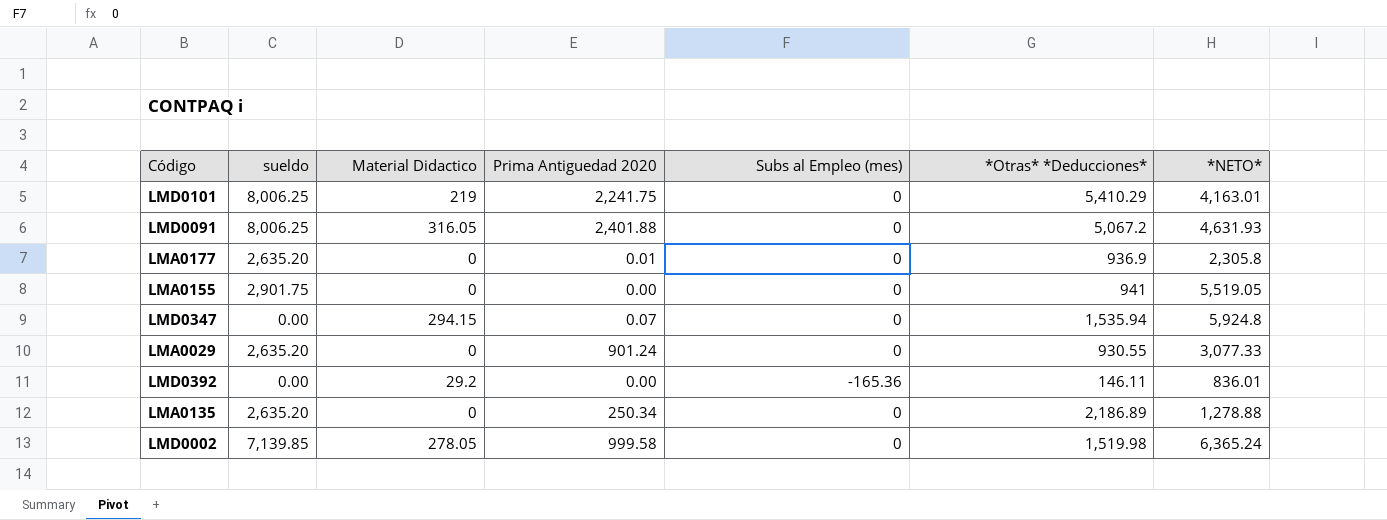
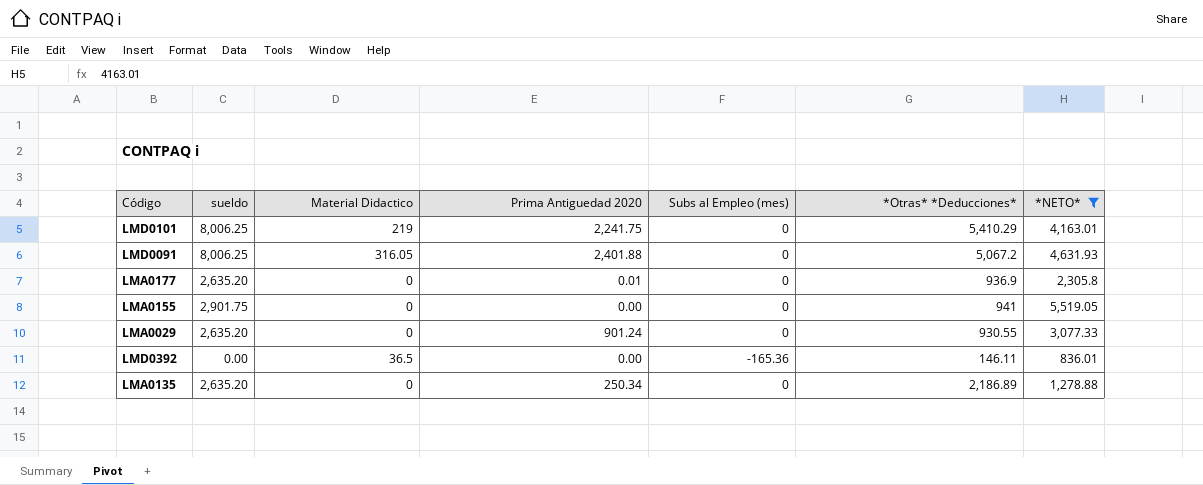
filter: none -> *NETO* <= 5,519.05
LMD0392 | Material Didactico: 29.2 -> 36.5

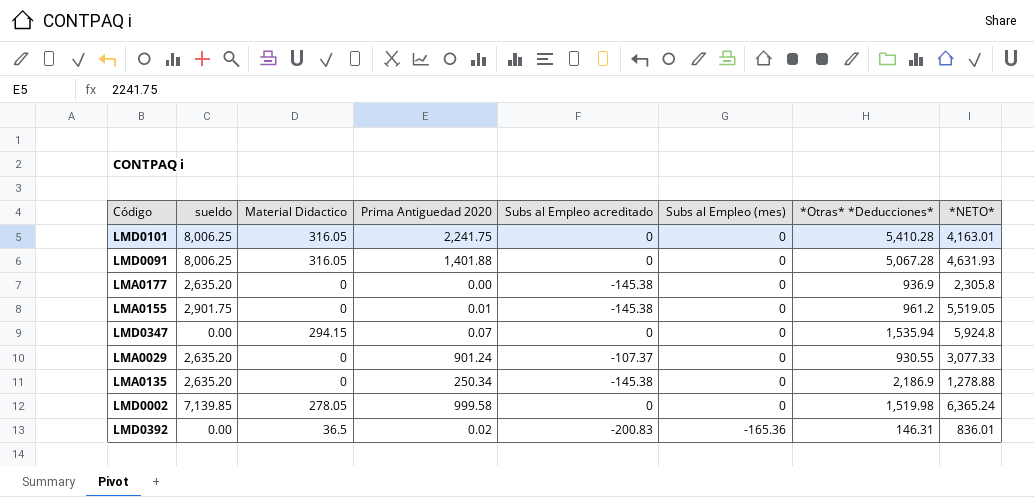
filter: *NETO* <= 5,519.05 -> none
row order: none -> Subs al Empleo (mes) descending
column Subs al Empleo acreditado | position: none -> 5
LMD0101 | Material Didactico: 219 -> 316.05
LMD0101 | *Otras* *Deducciones*: 5,410.29 -> 5,410.28
LMD0091 | Prima Antiguedad 2020: 2,401.88 -> 1,401.88
LMD0091 | *Otras* *Deducciones*: 5,067.2 -> 5,067.28
LMA0177 | Prima Antiguedad 2020: 0.01 -> 0.00
LMA0155 | Prima Antiguedad 2020: 0.00 -> 0.01
LMA0155 | *Otras* *Deducciones*: 941 -> 961.2
LMA0135 | *Otras* *Deducciones*: 2,186.89 -> 2,186.9
LMD0392 | Prima Antiguedad 2020: 0.00 -> 0.02
LMD0392 | *Otras* *Deducciones*: 146.11 -> 146.31

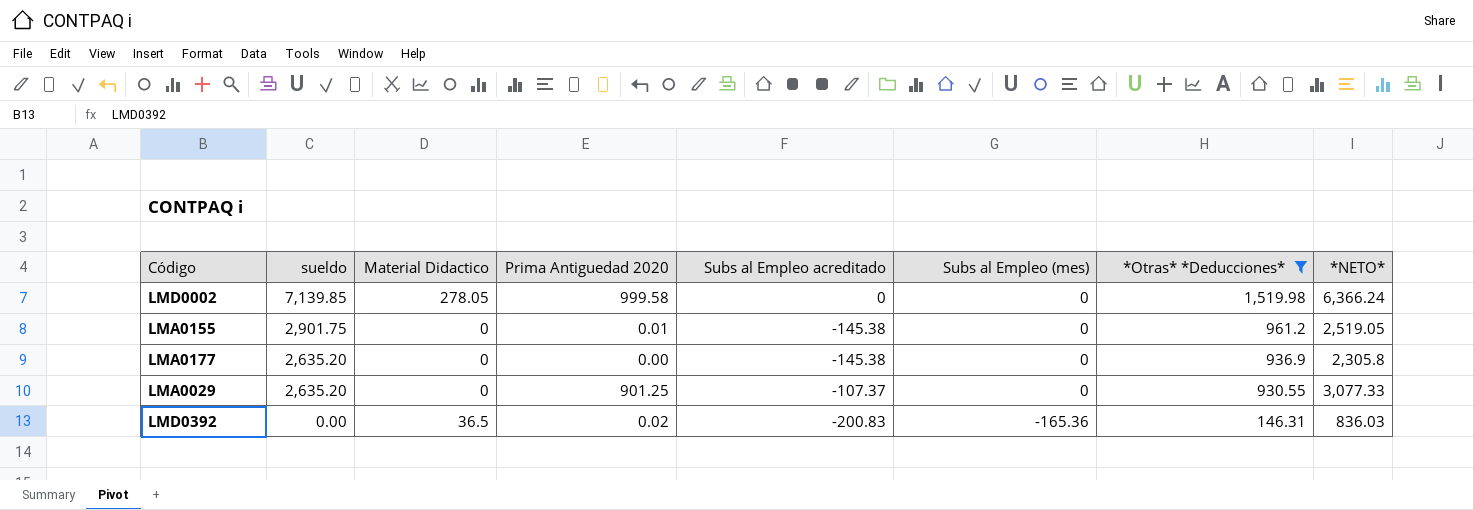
filter: none -> *Otras* *Deducciones* <= 1,519.98
row order: Subs al Empleo (mes) descending -> sueldo descending
LMD0002 | *NETO*: 6,365.24 -> 6,366.24
LMA0155 | *NETO*: 5,519.05 -> 2,519.05
LMA0029 | Prima Antiguedad 2020: 901.24 -> 901.25
LMD0392 | *NETO*: 836.01 -> 836.03

